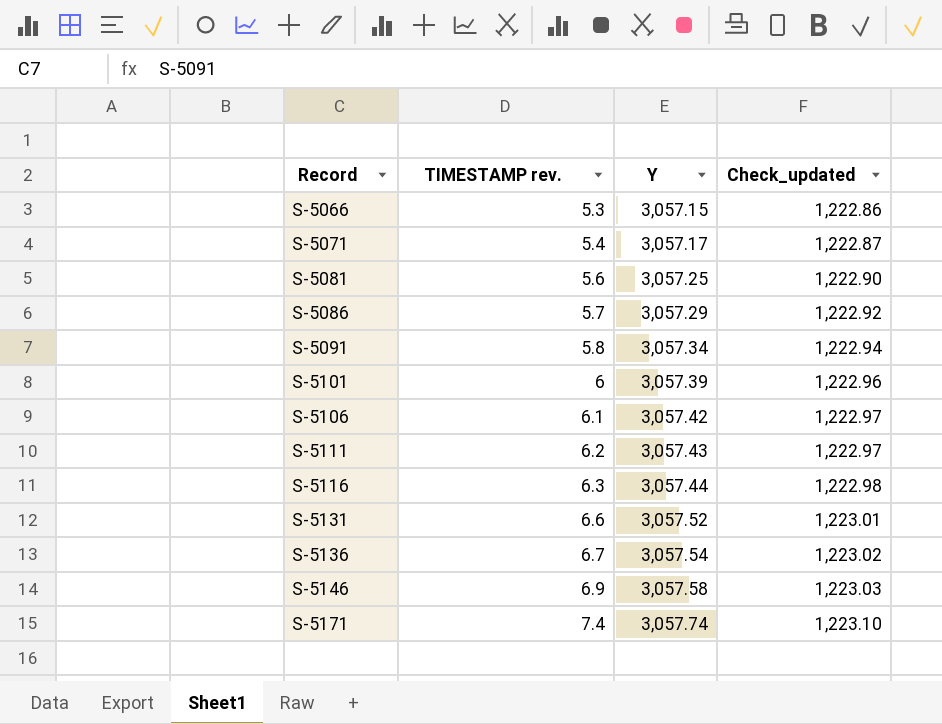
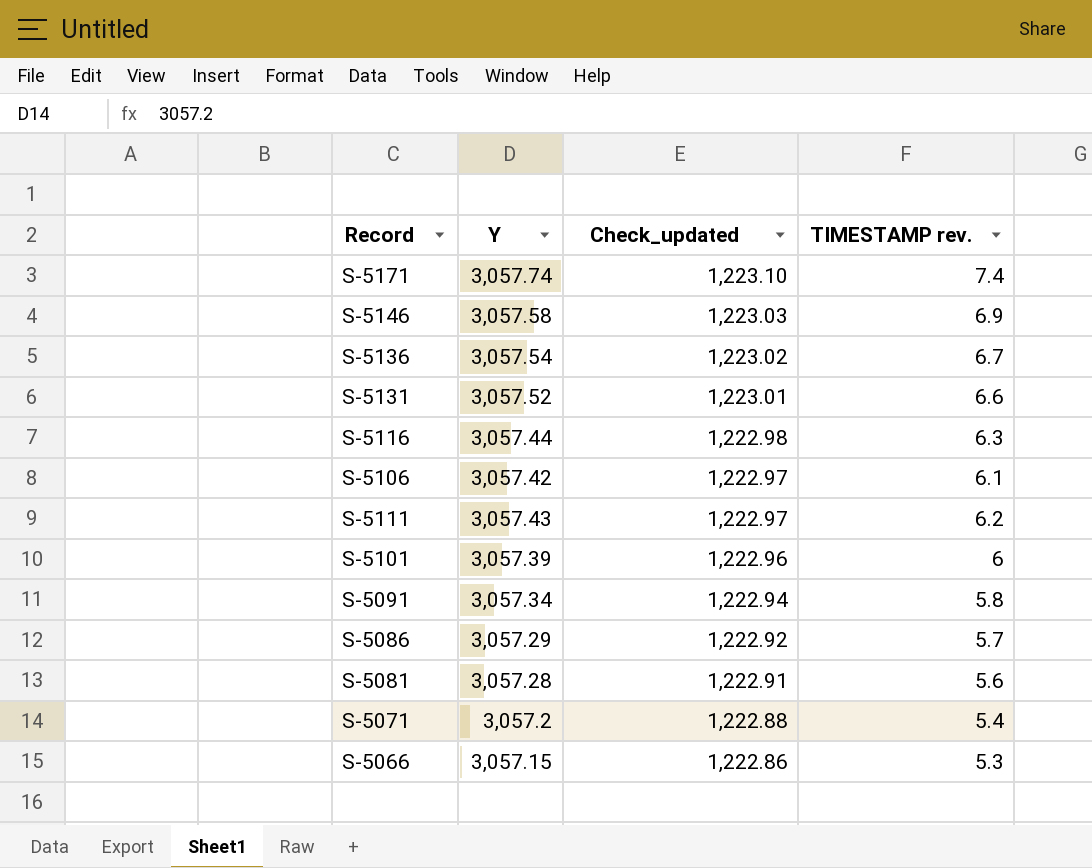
row order: Record ascending -> Check_updated descending
column TIMESTAMP rev. | position: 2 -> 4
S-5081 | Y: 3,057.25 -> 3,057.28
S-5081 | Check_updated: 1,222.90 -> 1,222.91
S-5071 | Y: 3,057.17 -> 3,057.2
S-5071 | Check_updated: 1,222.87 -> 1,222.88

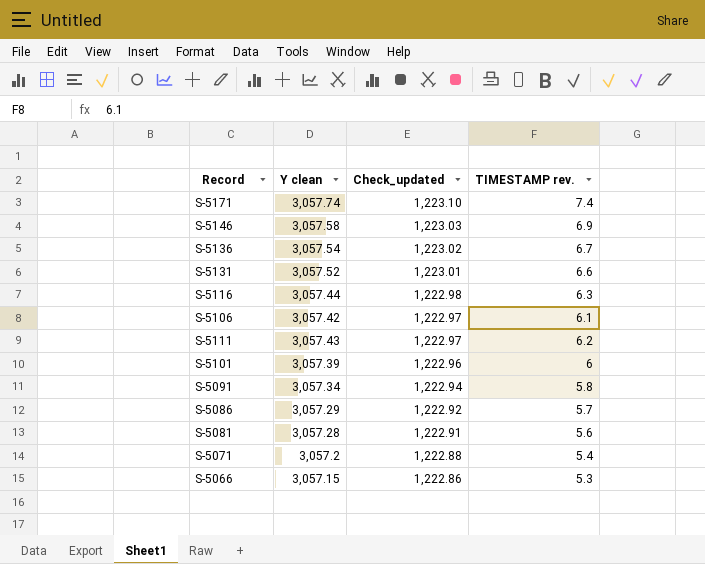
column name: Y -> Y clean

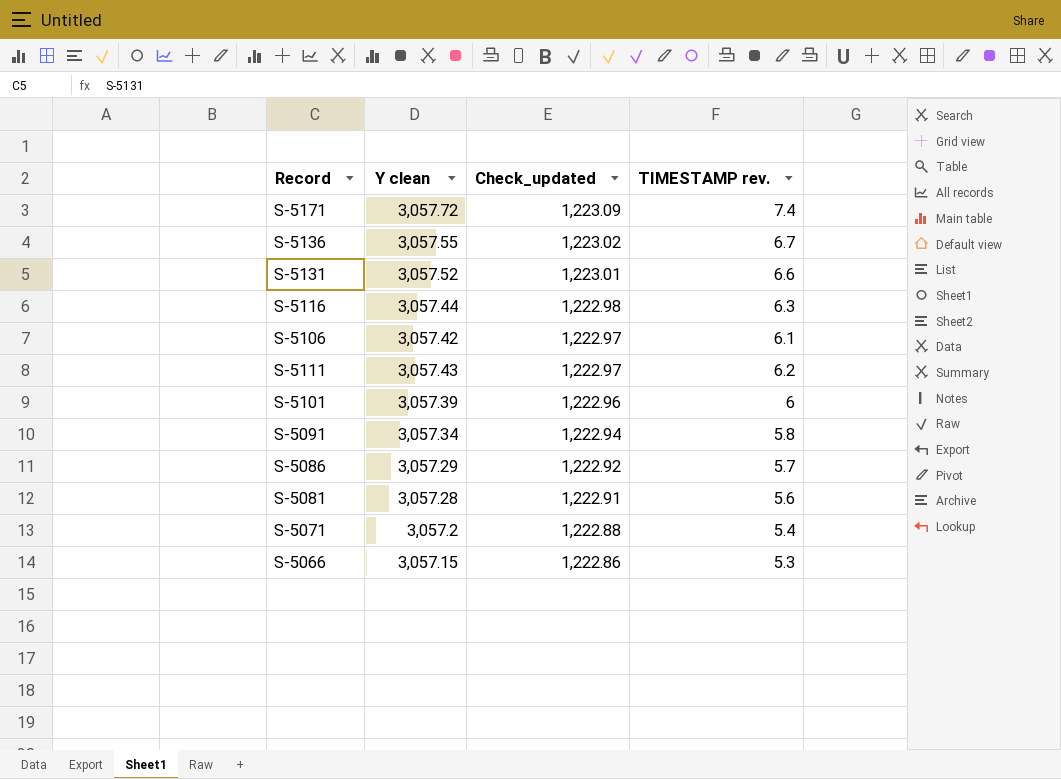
row S-5146: 3,057.58 | 1,223.03 | 6.9 -> none
S-5171 | Y clean: 3,057.74 -> 3,057.72
S-5171 | Check_updated: 1,223.10 -> 1,223.09
S-5136 | Y clean: 3,057.54 -> 3,057.55

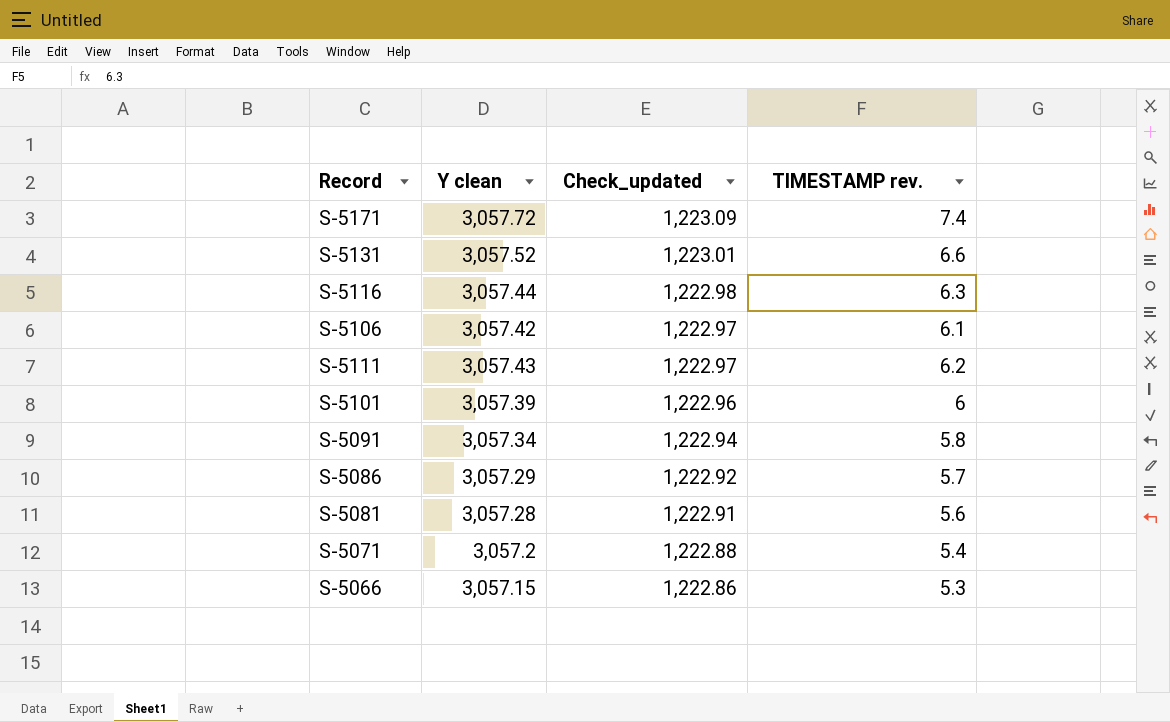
row S-5136: 3,057.55 | 1,223.02 | 6.7 -> none

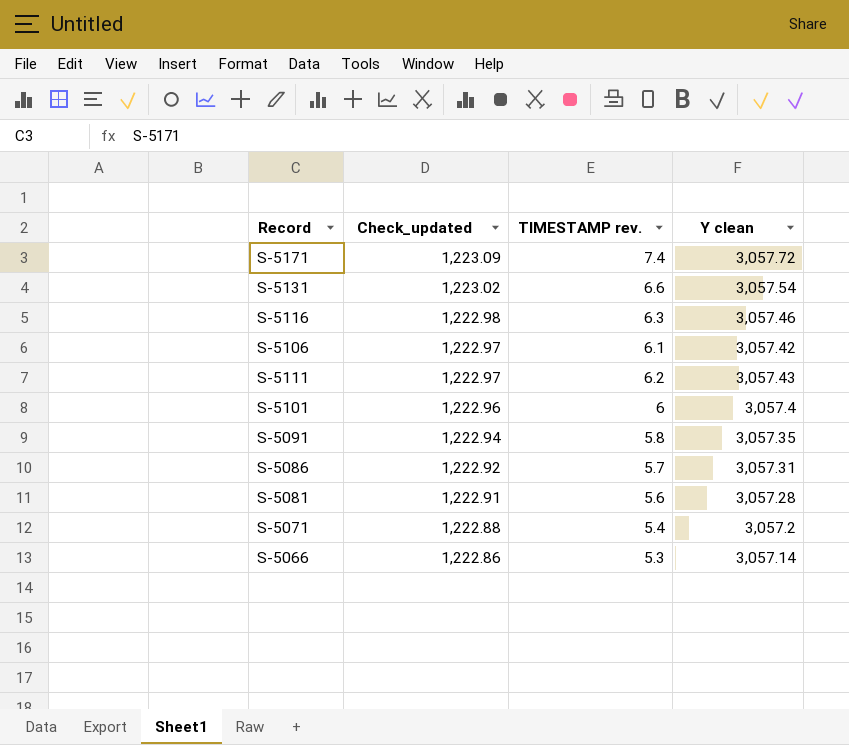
column Y clean | position: 2 -> 4
S-5131 | Check_updated: 1,223.01 -> 1,223.02
S-5131 | Y clean: 3,057.52 -> 3,057.54
S-5116 | Y clean: 3,057.44 -> 3,057.46
S-5101 | Y clean: 3,057.39 -> 3,057.4
S-5091 | Y clean: 3,057.34 -> 3,057.35
S-5086 | Y clean: 3,057.29 -> 3,057.31
S-5066 | Y clean: 3,057.15 -> 3,057.14

